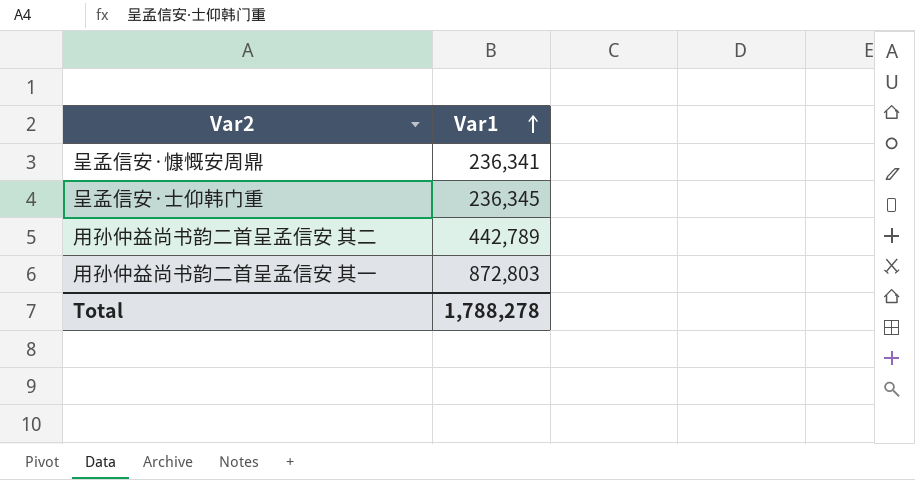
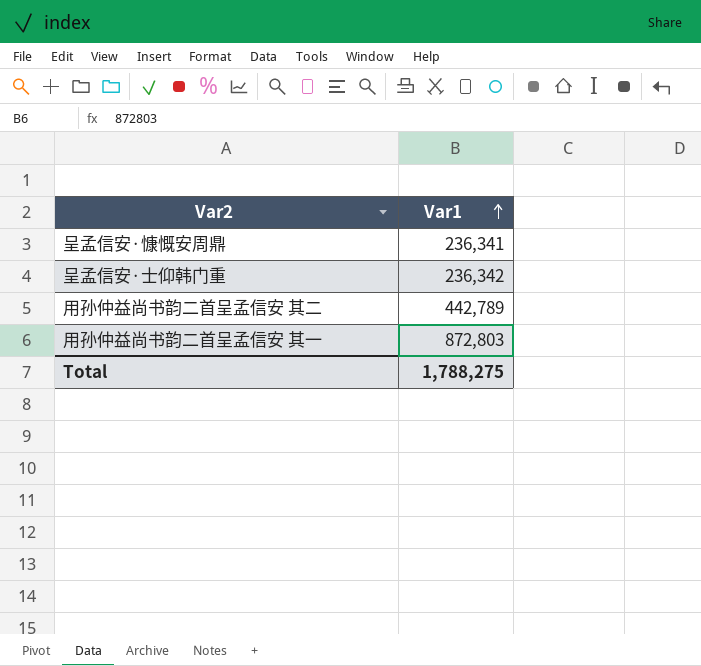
呈孟信安·士仰韩门重 | Var1: 236,345 -> 236,342
Total | Var1: 1,788,278 -> 1,788,275

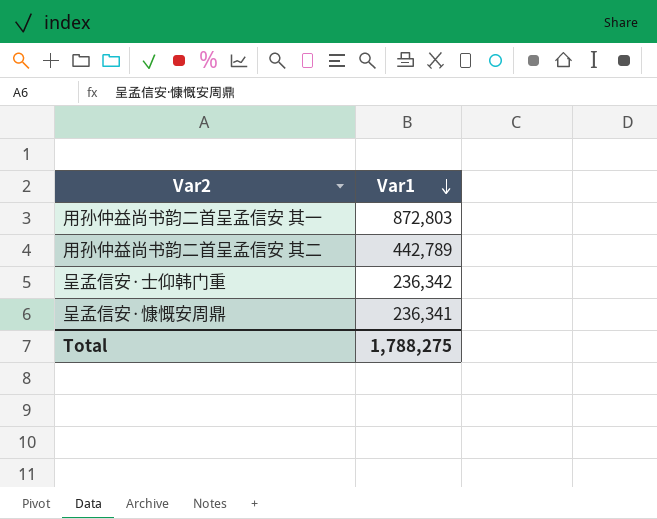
row order: Var1 ascending -> Var1 descending

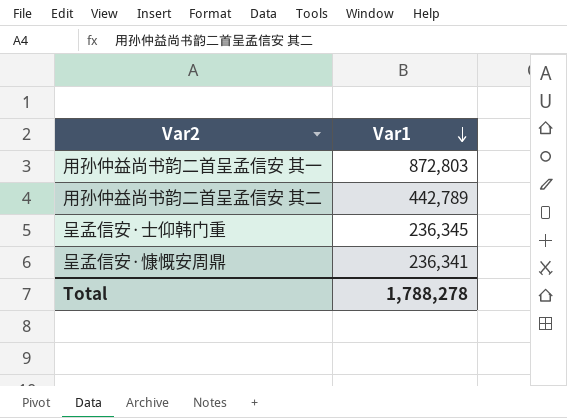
呈孟信安·士仰韩门重 | Var1: 236,342 -> 236,345
Total | Var1: 1,788,275 -> 1,788,278

